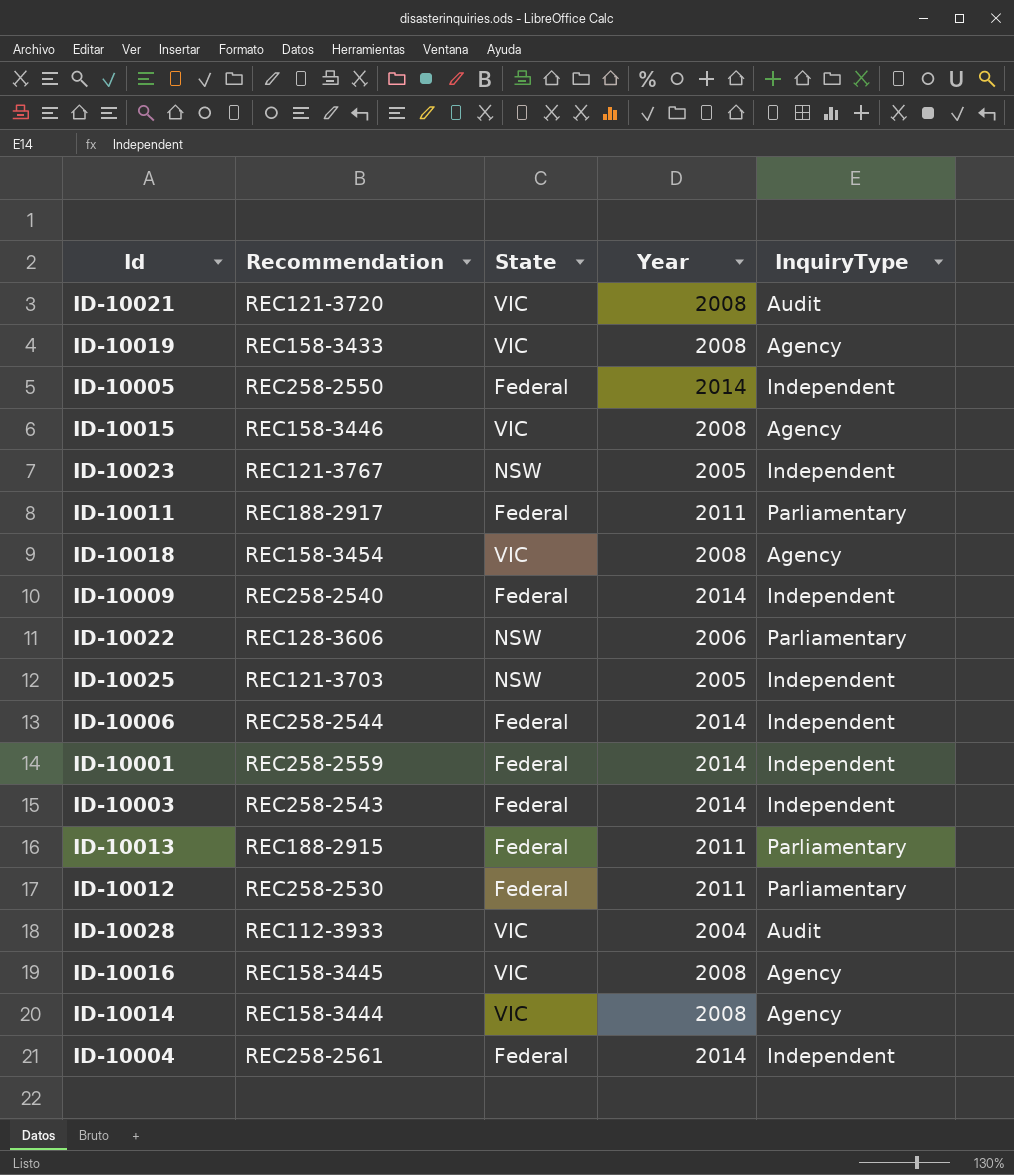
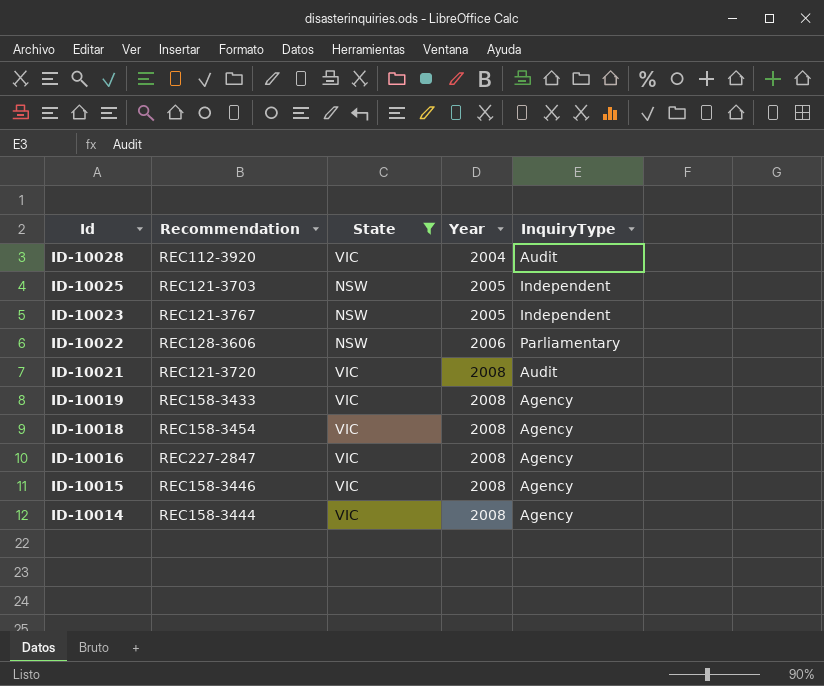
filter: none -> State != Federal
row order: none -> Id descending
ID-10028 | Recommendation: REC112-3933 -> REC112-3920
ID-10016 | Recommendation: REC158-3445 -> REC227-2847

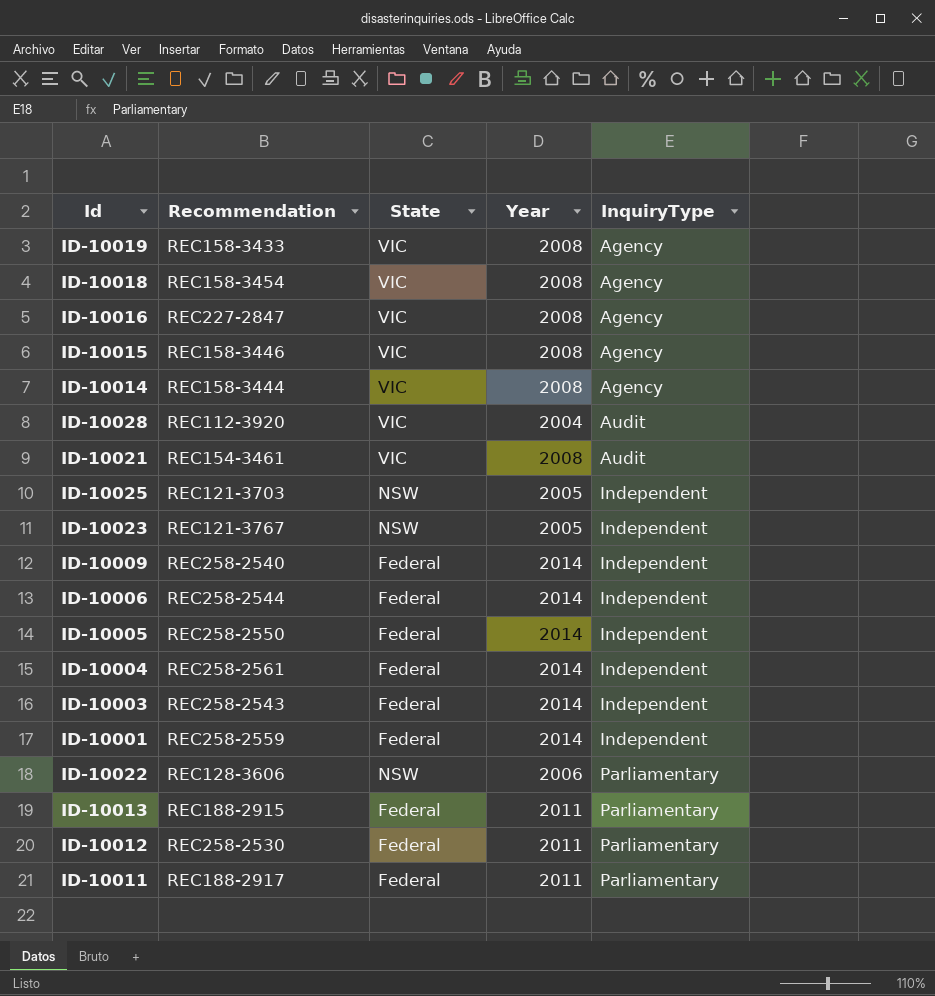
filter: State != Federal -> none
row order: Id descending -> InquiryType ascending
ID-10021 | Recommendation: REC121-3720 -> REC154-3461

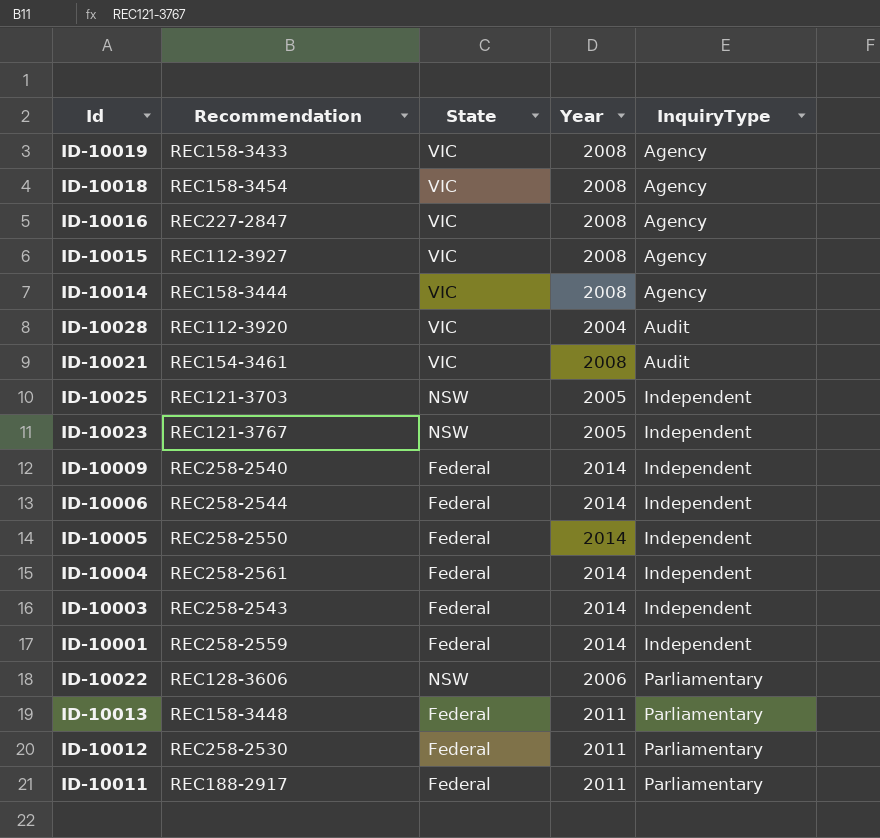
ID-10015 | Recommendation: REC158-3446 -> REC112-3927
ID-10013 | Recommendation: REC188-2915 -> REC158-3448

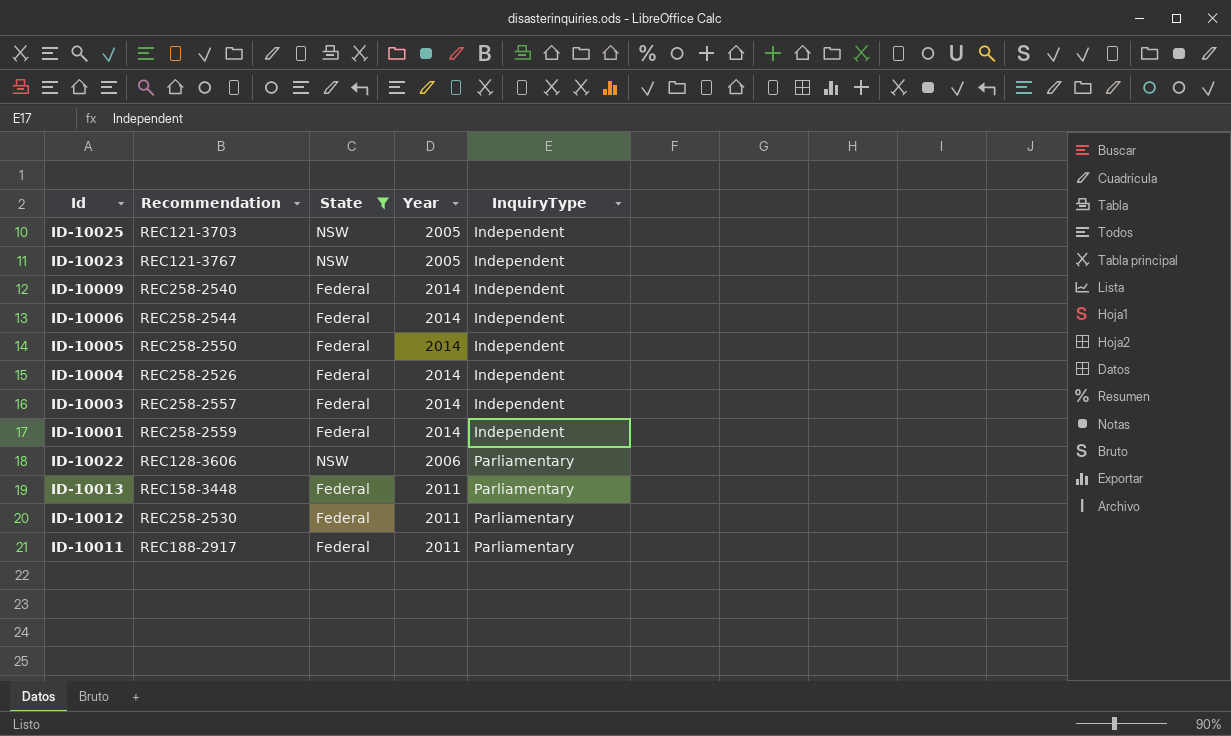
filter: none -> State != VIC
ID-10004 | Recommendation: REC258-2561 -> REC258-2526
ID-10003 | Recommendation: REC258-2543 -> REC258-2557

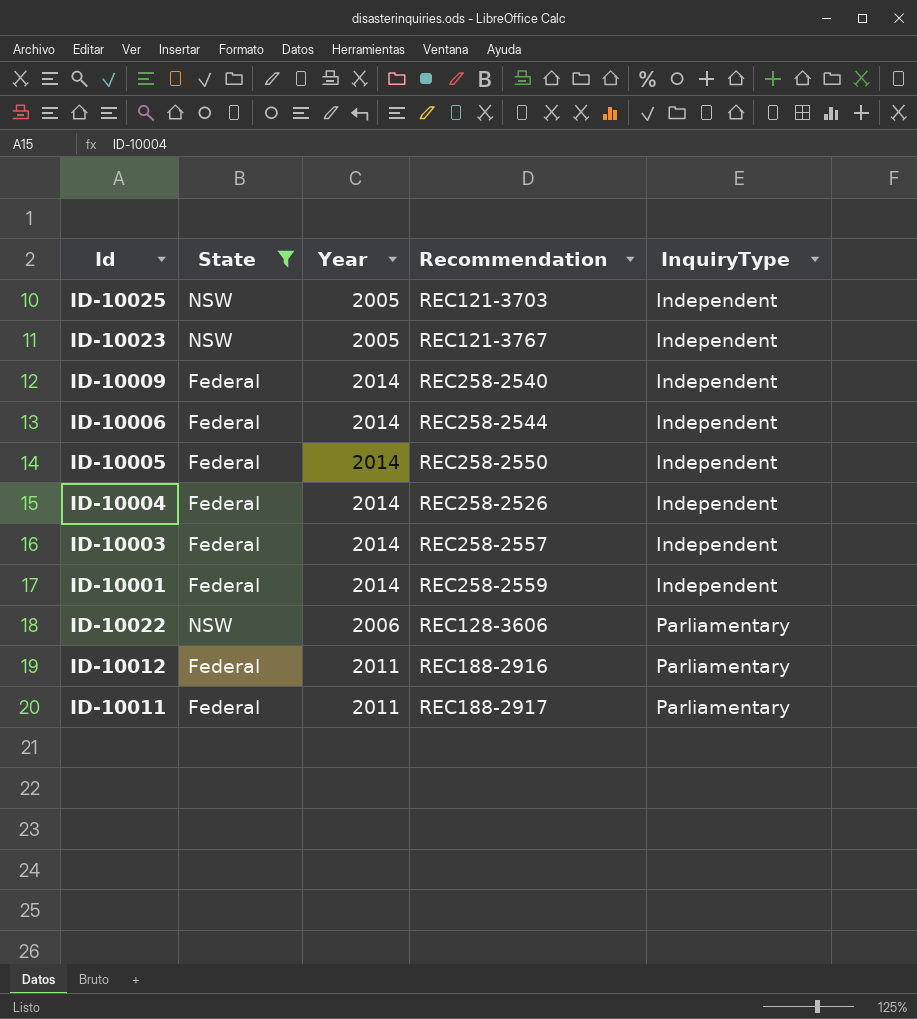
column Recommendation | position: 2 -> 4
row ID-10013: REC158-3448 | Federal | 2011 | Parliamentary -> none
ID-10012 | Recommendation: REC258-2530 -> REC188-2916

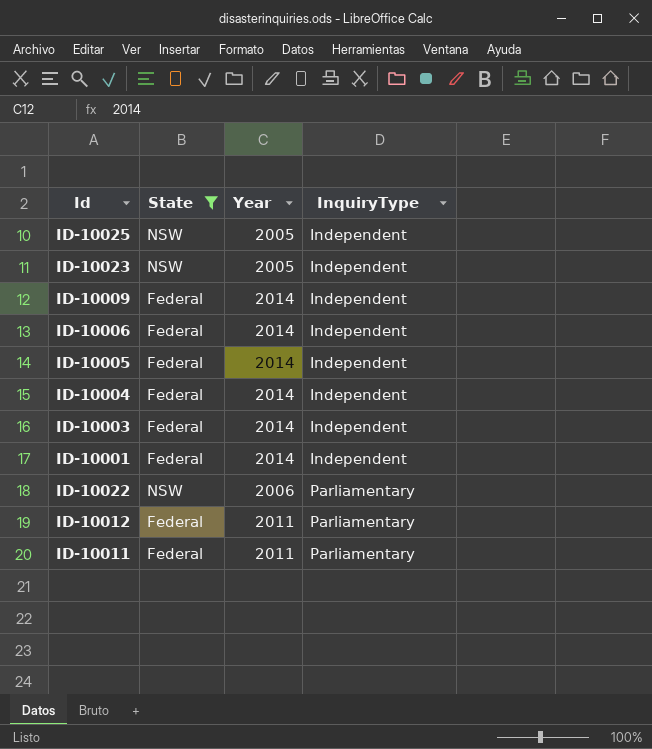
column Recommendation | position: 4 -> none

